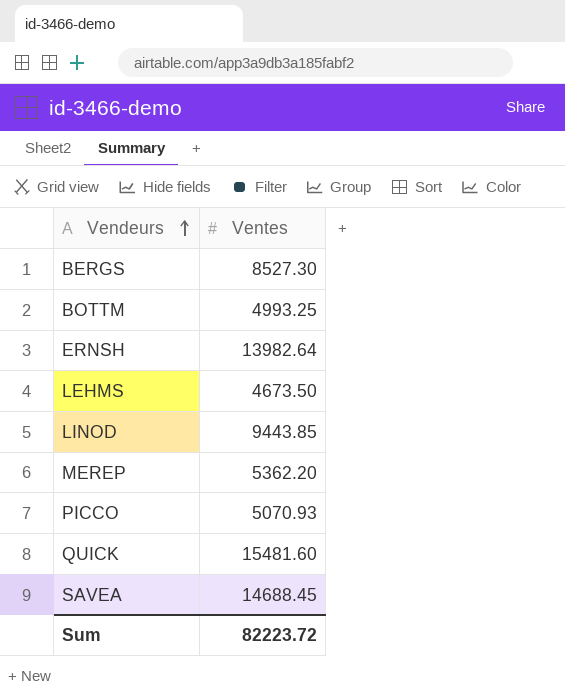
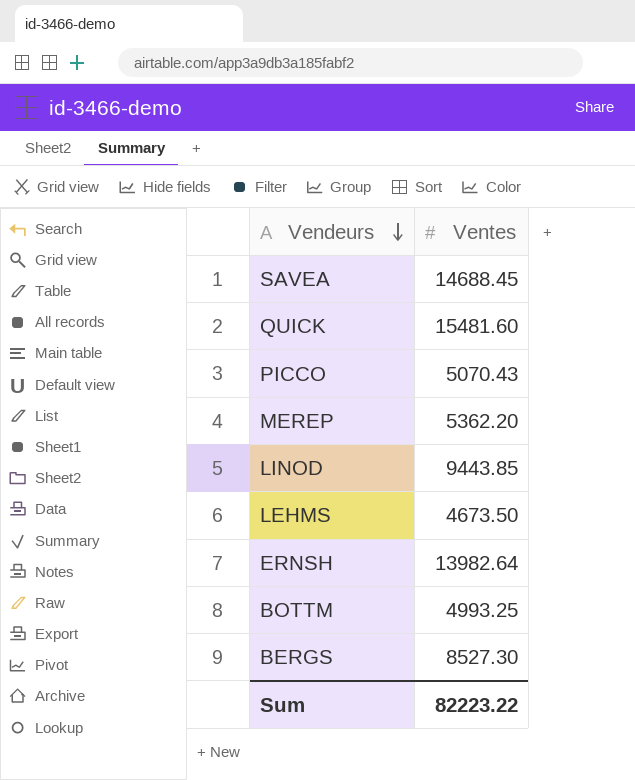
row order: Vendeurs ascending -> Vendeurs descending
PICCO | Ventes: 5070.93 -> 5070.43
Sum | Ventes: 82223.72 -> 82223.22

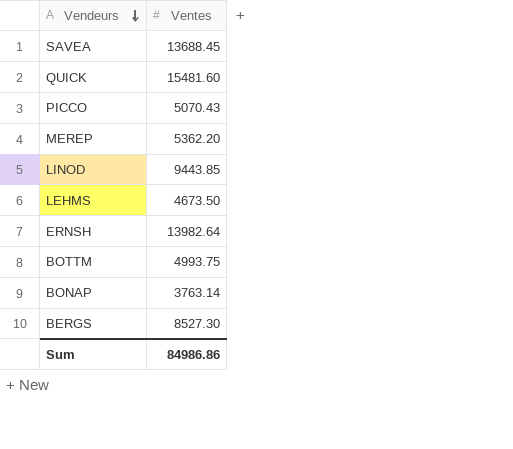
SAVEA | Ventes: 14688.45 -> 13688.45
BOTTM | Ventes: 4993.25 -> 4993.75
row BONAP: none -> 3763.14
Sum | Ventes: 82223.22 -> 84986.86

